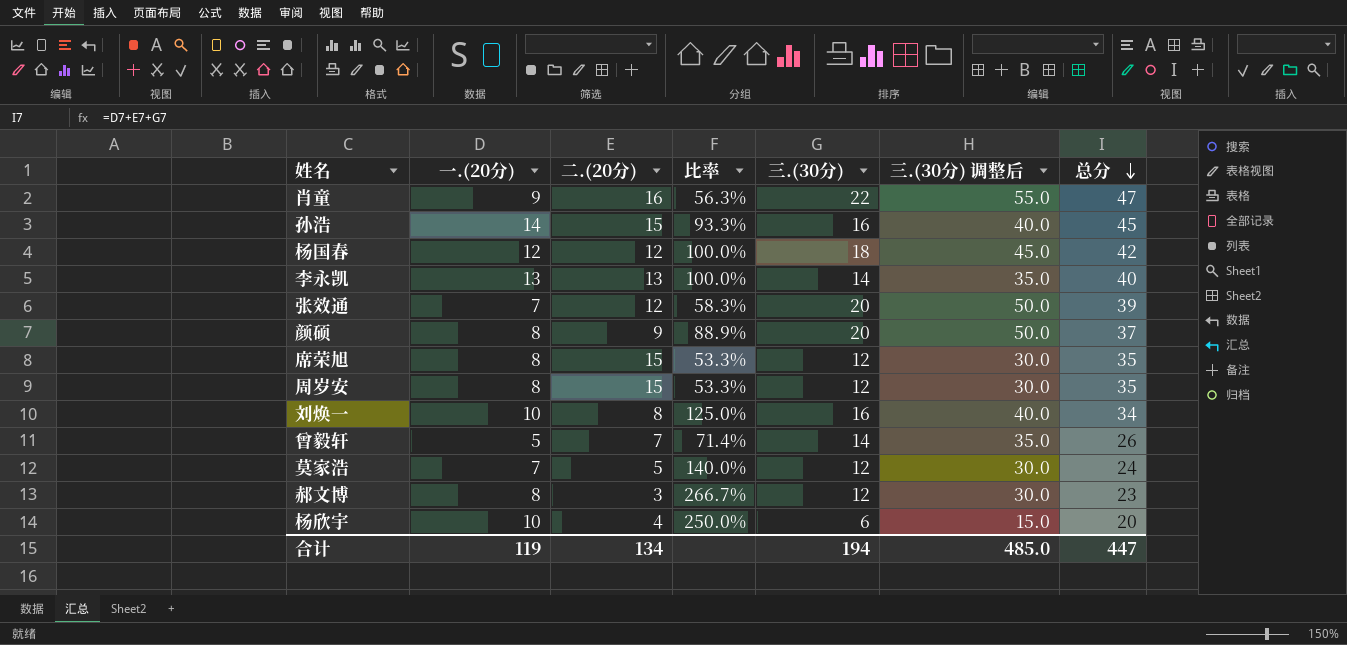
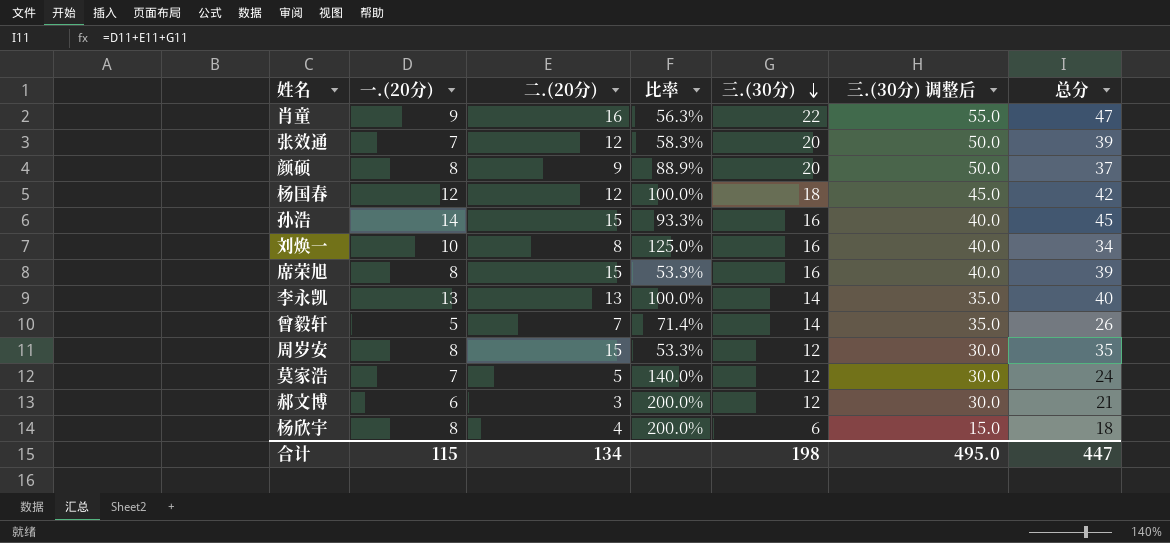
row order: 总分 descending -> 三.(30分) descending
席荣旭 | 三.(30分): 12 -> 16
席荣旭 | 三.(30分) 调整后: 30.0 -> 40.0
席荣旭 | 总分: 35 -> 39
郝文博 | 一.(20分): 8 -> 6
郝文博 | 比率: 266.7% -> 200.0%
郝文博 | 总分: 23 -> 21
杨欣宇 | 一.(20分): 10 -> 8
杨欣宇 | 比率: 250.0% -> 200.0%
杨欣宇 | 总分: 20 -> 18
合计 | 一.(20分): 119 -> 115
合计 | 三.(30分): 194 -> 198
合计 | 三.(30分) 调整后: 485.0 -> 495.0

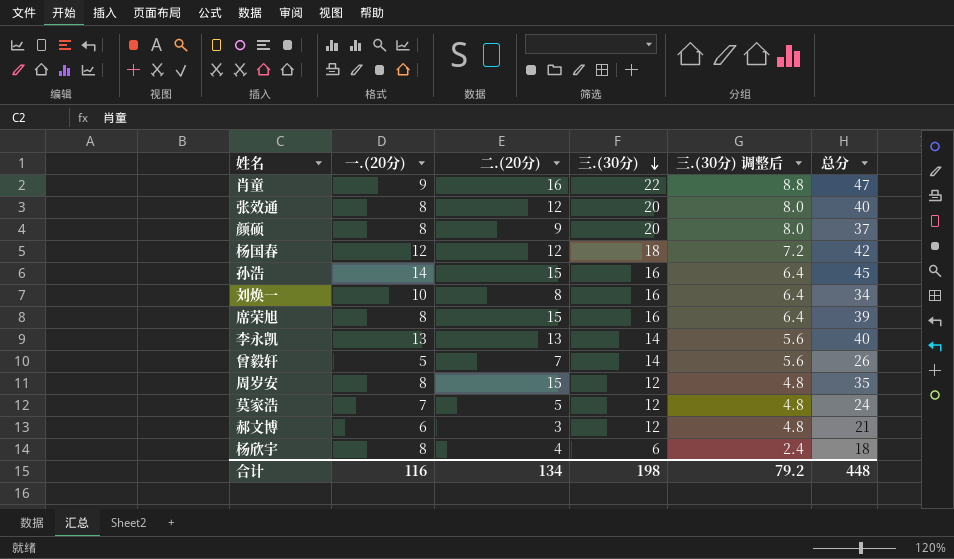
column 比率 | formula: [一.(20分)] / [二.(20分)] -> none
column 三.(30分) 调整后 | formula: [三.(30分)] * 2.5 -> [三.(30分)] * 0.4
张效通 | 一.(20分): 7 -> 8
张效通 | 总分: 39 -> 40
合计 | 一.(20分): 115 -> 116
合计 | 三.(30分) 调整后: 495.0 -> 79.2
合计 | 总分: 447 -> 448

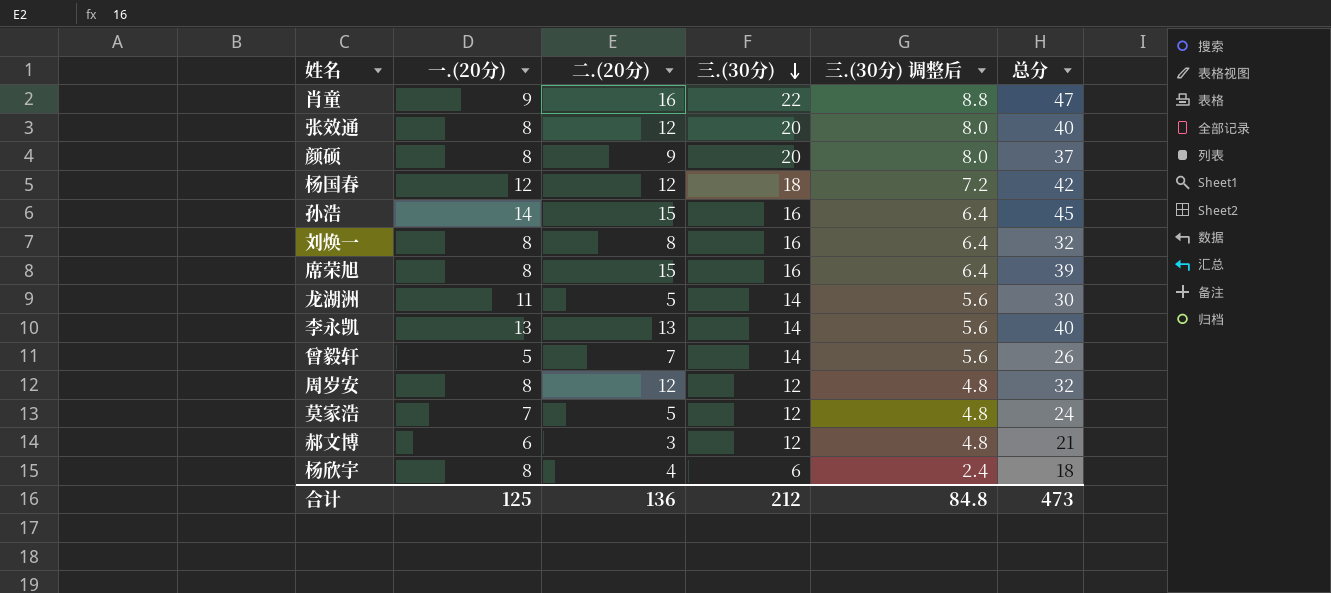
刘焕一 | 一.(20分): 10 -> 8
刘焕一 | 总分: 34 -> 32
row 龙湖洲: none -> 11 | 5 | 14 | 5.6 | 30
周岁安 | 二.(20分): 15 -> 12
周岁安 | 总分: 35 -> 32
合计 | 一.(20分): 116 -> 125
合计 | 二.(20分): 134 -> 136
合计 | 三.(30分): 198 -> 212
合计 | 三.(30分) 调整后: 79.2 -> 84.8
合计 | 总分: 448 -> 473

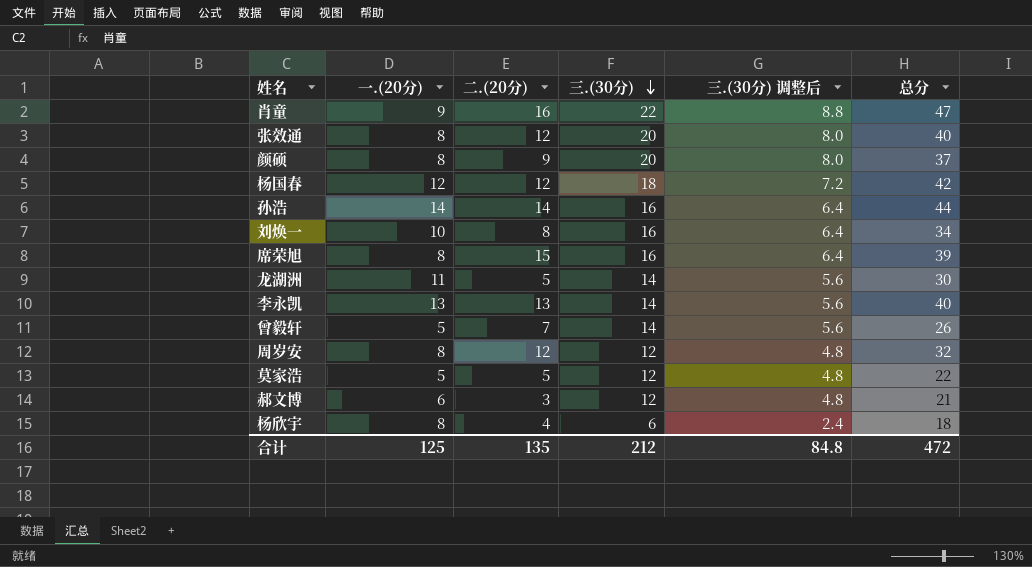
孙浩 | 二.(20分): 15 -> 14
孙浩 | 总分: 45 -> 44
刘焕一 | 一.(20分): 8 -> 10
刘焕一 | 总分: 32 -> 34
莫家浩 | 一.(20分): 7 -> 5
莫家浩 | 总分: 24 -> 22
合计 | 二.(20分): 136 -> 135
合计 | 总分: 473 -> 472

